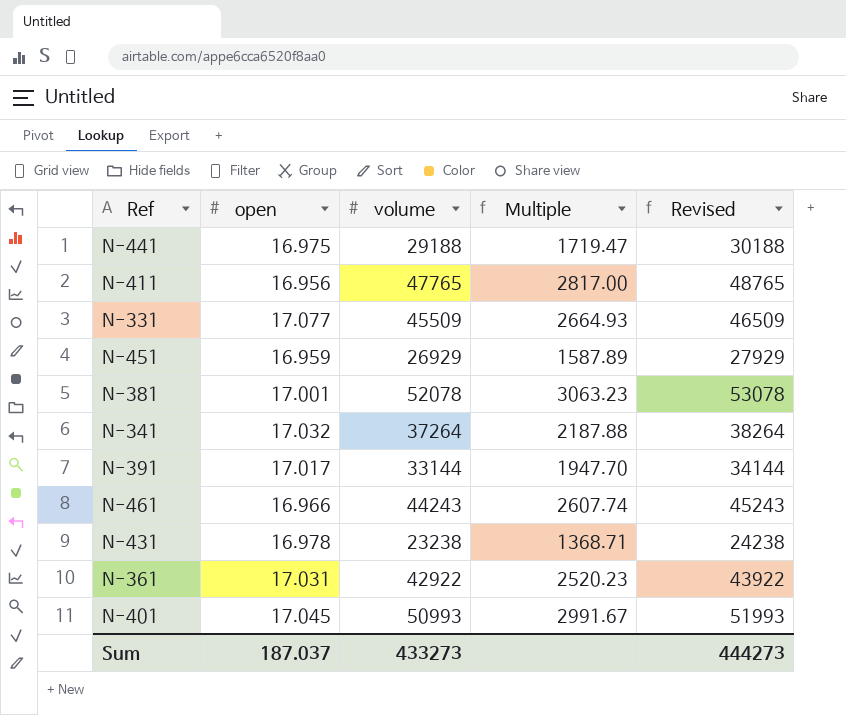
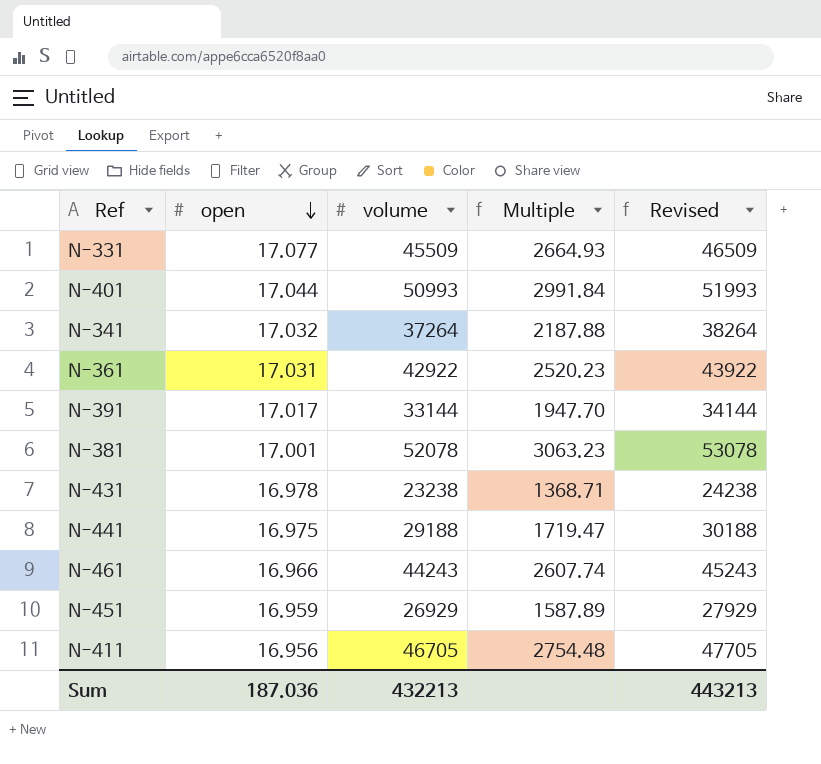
row order: none -> open descending
N-401 | open: 17.045 -> 17.044
N-401 | Multiple: 2991.67 -> 2991.84
N-411 | volume: 47765 -> 46705
N-411 | Multiple: 2817.00 -> 2754.48
N-411 | Revised: 48765 -> 47705
Sum | open: 187.037 -> 187.036
Sum | volume: 433273 -> 432213
Sum | Revised: 444273 -> 443213

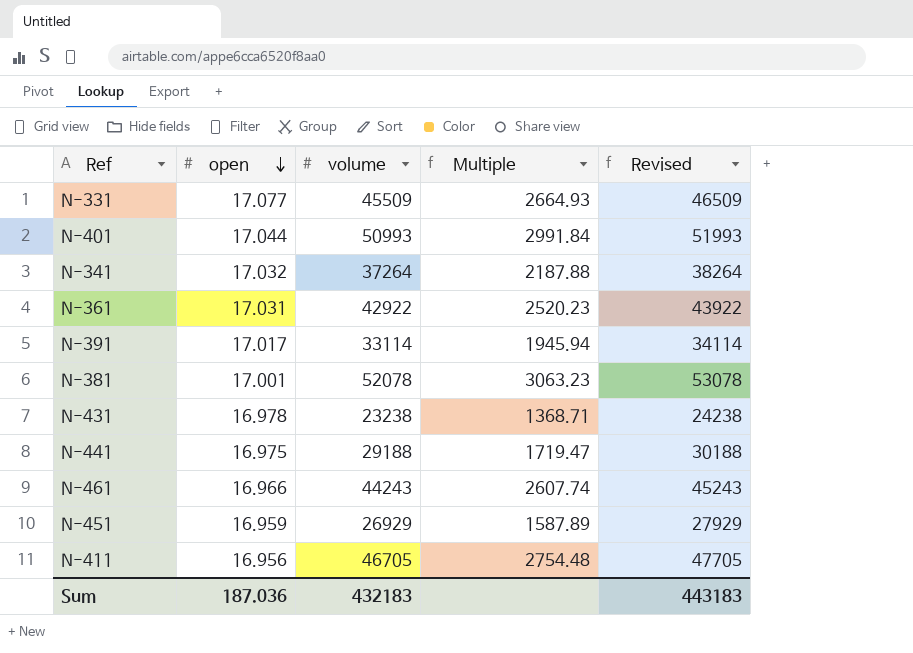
N-391 | volume: 33144 -> 33114
N-391 | Multiple: 1947.70 -> 1945.94
N-391 | Revised: 34144 -> 34114
Sum | volume: 432213 -> 432183
Sum | Revised: 443213 -> 443183

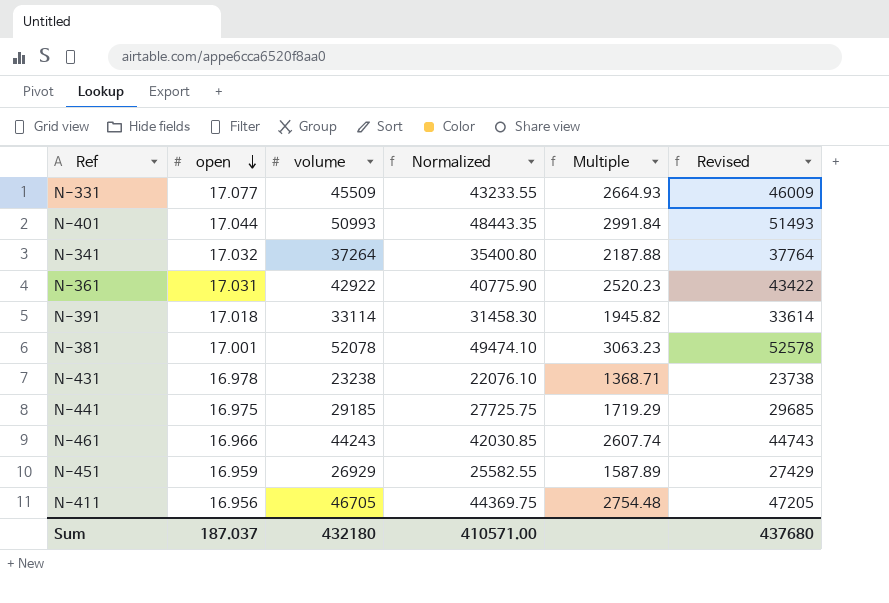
column Normalized | formula: none -> [volume] * 0.95
column Revised | formula: [volume] + 1000 -> [volume] + 500
N-391 | open: 17.017 -> 17.018
N-391 | Multiple: 1945.94 -> 1945.82
N-441 | volume: 29188 -> 29185
N-441 | Multiple: 1719.47 -> 1719.29
Sum | open: 187.036 -> 187.037
Sum | volume: 432183 -> 432180
Sum | Revised: 443183 -> 437680

